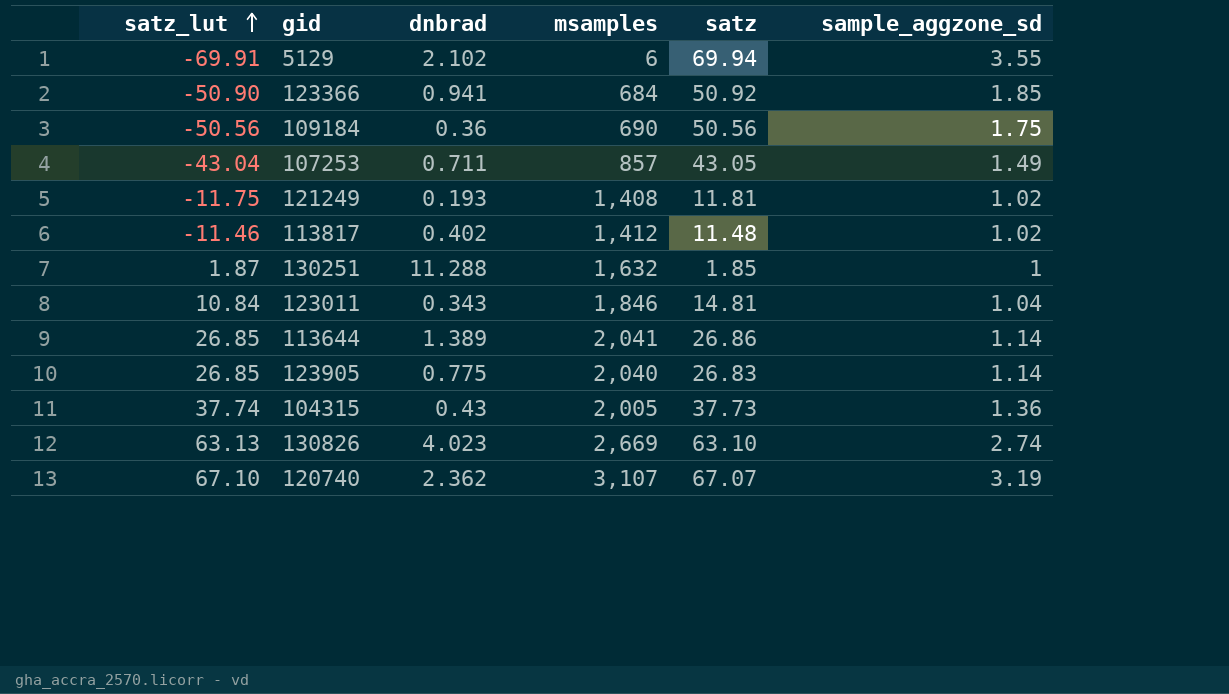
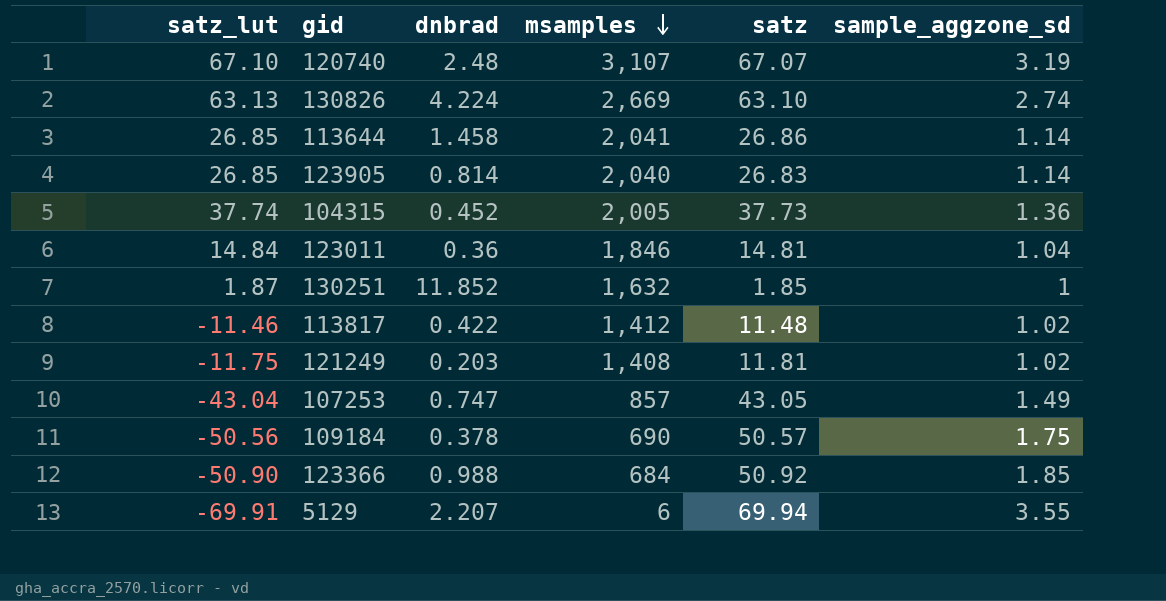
row order: satz_lut ascending -> msamples descending
120740 | dnbrad: 2.362 -> 2.48
130826 | dnbrad: 4.023 -> 4.224
113644 | dnbrad: 1.389 -> 1.458
123905 | dnbrad: 0.775 -> 0.814
104315 | dnbrad: 0.43 -> 0.452
123011 | satz_lut: 10.84 -> 14.84
123011 | dnbrad: 0.343 -> 0.36
130251 | dnbrad: 11.288 -> 11.852
113817 | dnbrad: 0.402 -> 0.422
121249 | dnbrad: 0.193 -> 0.203
107253 | dnbrad: 0.711 -> 0.747
109184 | dnbrad: 0.36 -> 0.378
109184 | satz: 50.56 -> 50.57
123366 | dnbrad: 0.941 -> 0.988
5129 | dnbrad: 2.102 -> 2.207

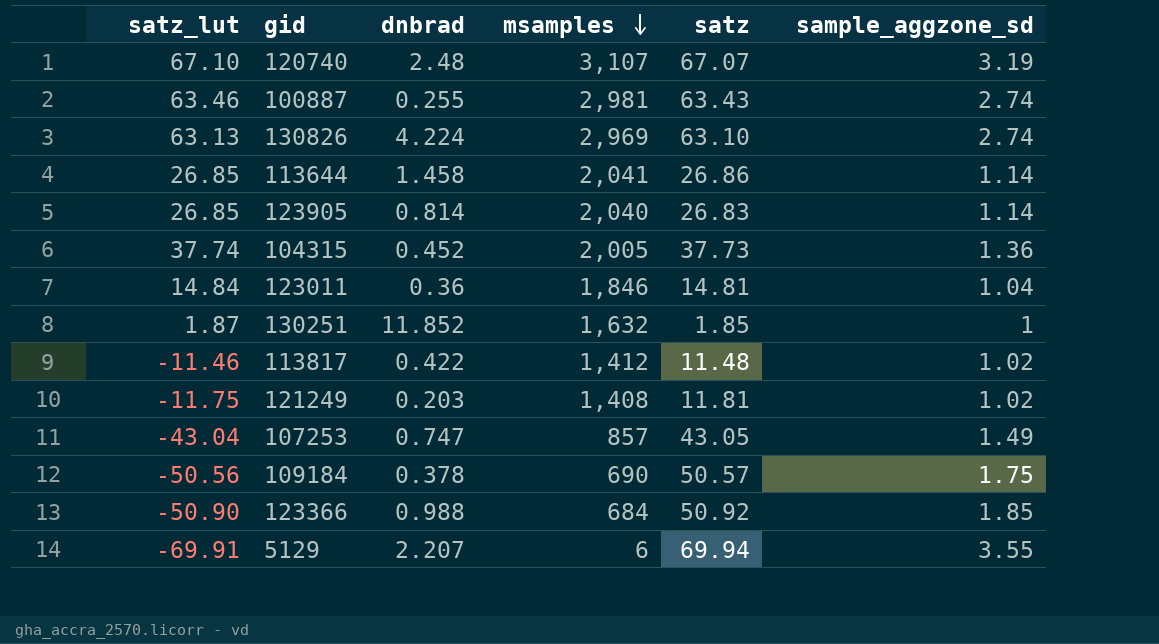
row 100887: none -> 63.46 | 0.255 | 2,981 | 63.43 | 2.74
130826 | msamples: 2,669 -> 2,969

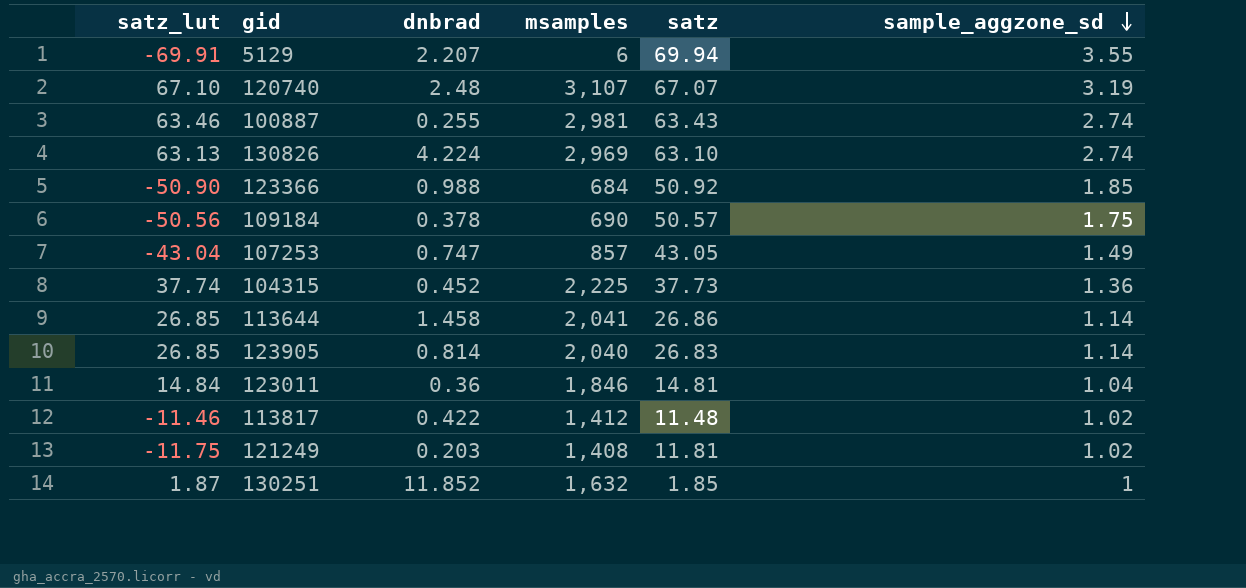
row order: msamples descending -> sample_aggzone_sd descending
104315 | msamples: 2,005 -> 2,225

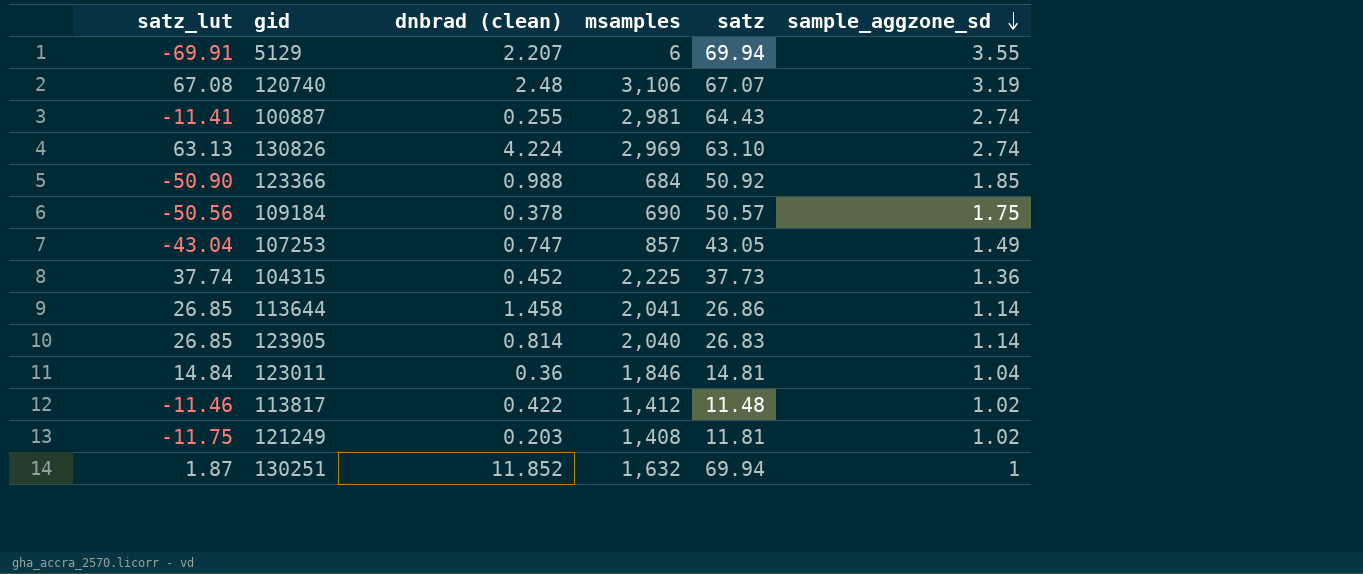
column name: dnbrad -> dnbrad (clean)
120740 | satz_lut: 67.10 -> 67.08
120740 | msamples: 3,107 -> 3,106
100887 | satz_lut: 63.46 -> -11.41
100887 | satz: 63.43 -> 64.43
130251 | satz: 1.85 -> 69.94

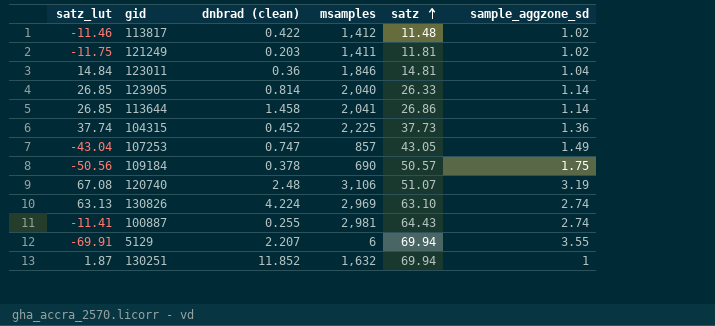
row order: sample_aggzone_sd descending -> satz ascending
row 123366: -50.90 | 0.988 | 684 | 50.92 | 1.85 -> none
121249 | msamples: 1,408 -> 1,411
123905 | satz: 26.83 -> 26.33
120740 | satz: 67.07 -> 51.07

